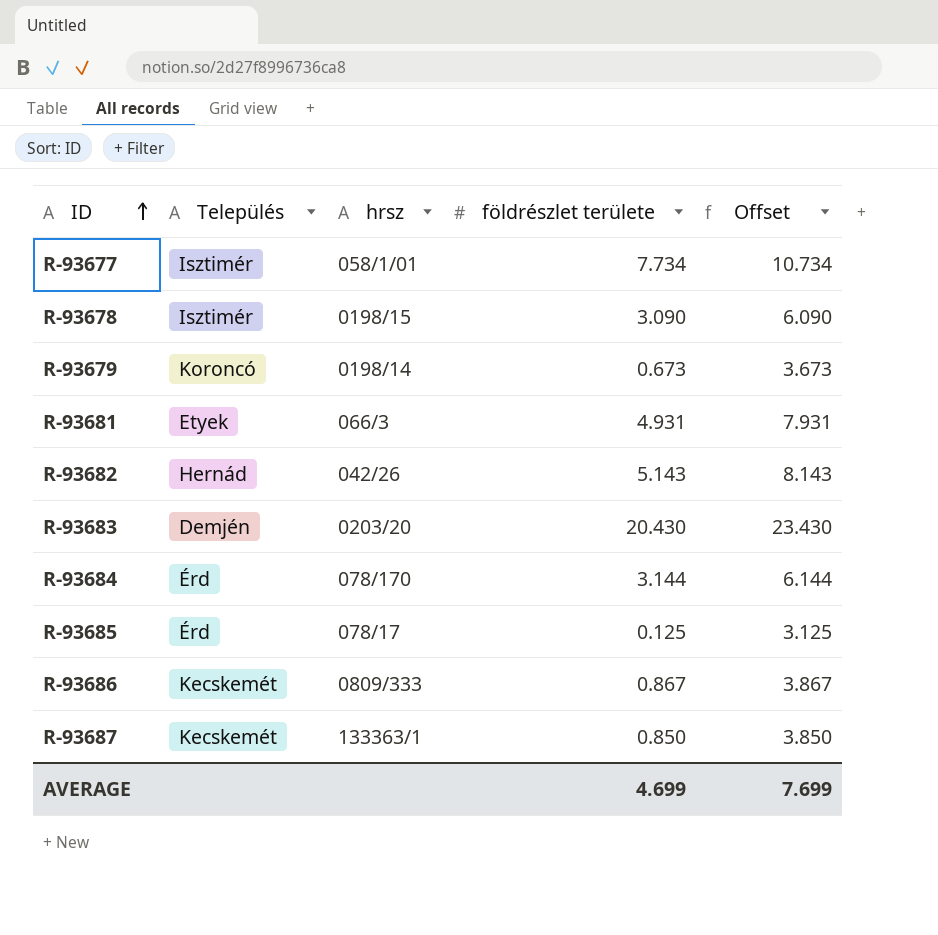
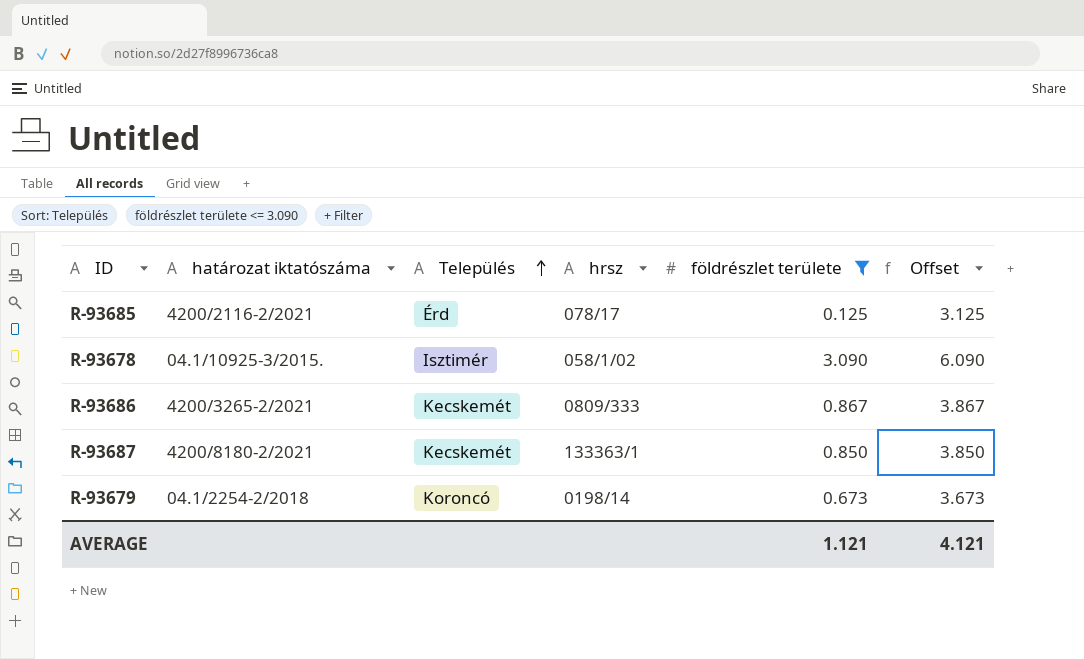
filter: none -> földrészlet területe <= 3.090
row order: ID ascending -> Település ascending
column határozat iktatószáma | position: none -> 2
R-93678 | hrsz: 0198/15 -> 058/1/02
AVERAGE | földrészlet területe: 4.699 -> 1.121
AVERAGE | Offset: 7.699 -> 4.121

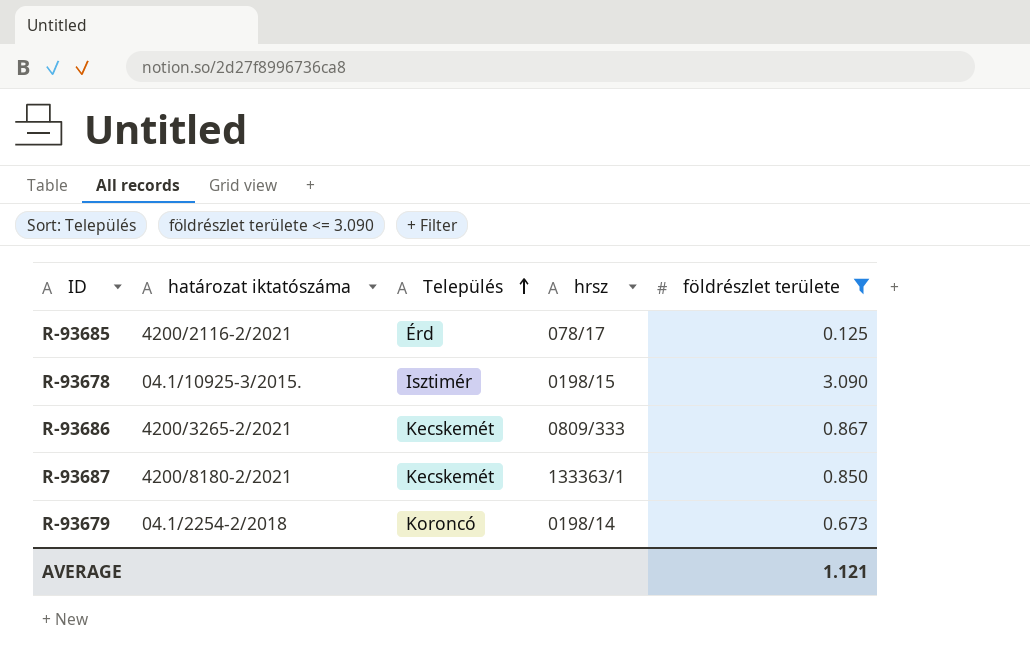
column Offset | formula: [földrészlet területe] + 3 -> none
R-93678 | hrsz: 058/1/02 -> 0198/15

